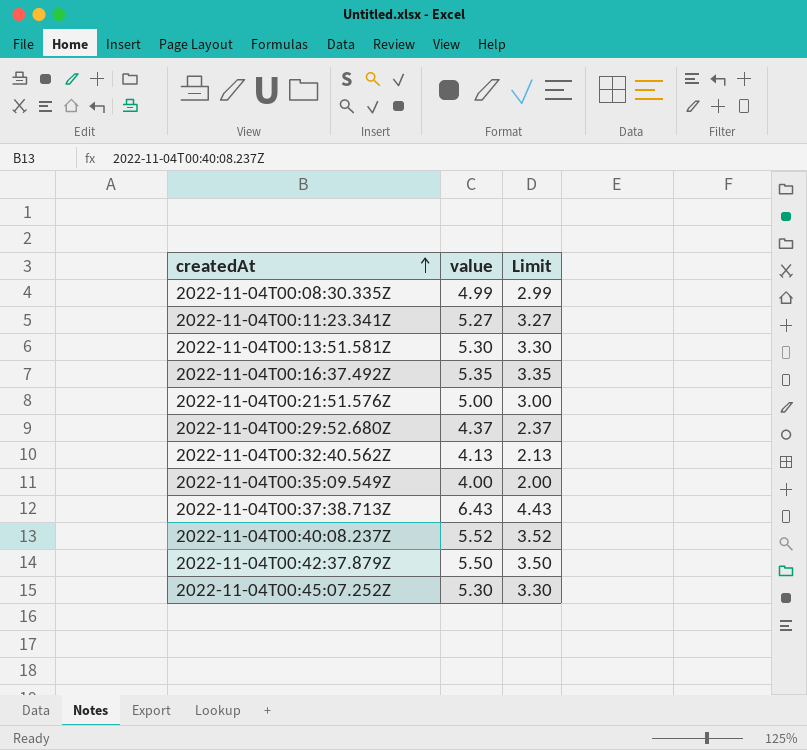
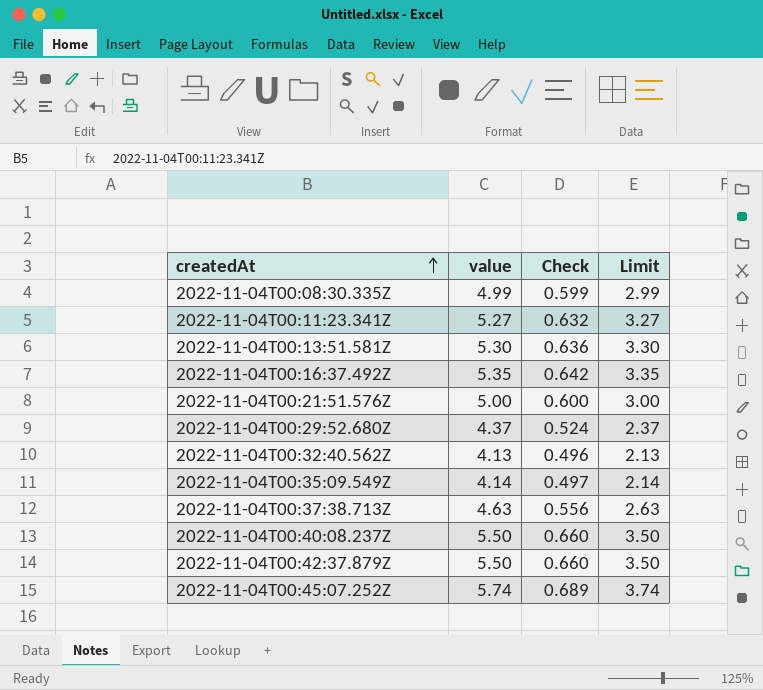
column Check | formula: none -> [value] * 0.12
2022-11-04T00:35:09.549Z | value: 4.00 -> 4.14
2022-11-04T00:35:09.549Z | Limit: 2.00 -> 2.14
2022-11-04T00:37:38.713Z | value: 6.43 -> 4.63
2022-11-04T00:37:38.713Z | Limit: 4.43 -> 2.63
2022-11-04T00:40:08.237Z | value: 5.52 -> 5.50
2022-11-04T00:40:08.237Z | Limit: 3.52 -> 3.50
2022-11-04T00:45:07.252Z | value: 5.30 -> 5.74
2022-11-04T00:45:07.252Z | Limit: 3.30 -> 3.74

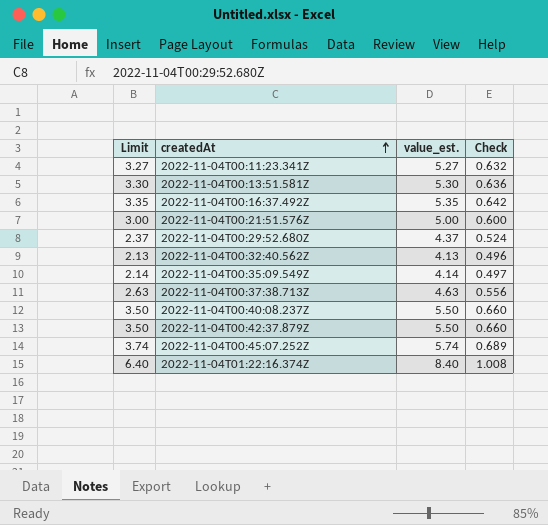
column Limit | position: 4 -> 1
column name: value -> value_est.
row 2022-11-04T00:08:30.335Z: 4.99 | 0.599 | 2.99 -> none
row 2022-11-04T01:22:16.374Z: none -> 6.40 | 8.40 | 1.008

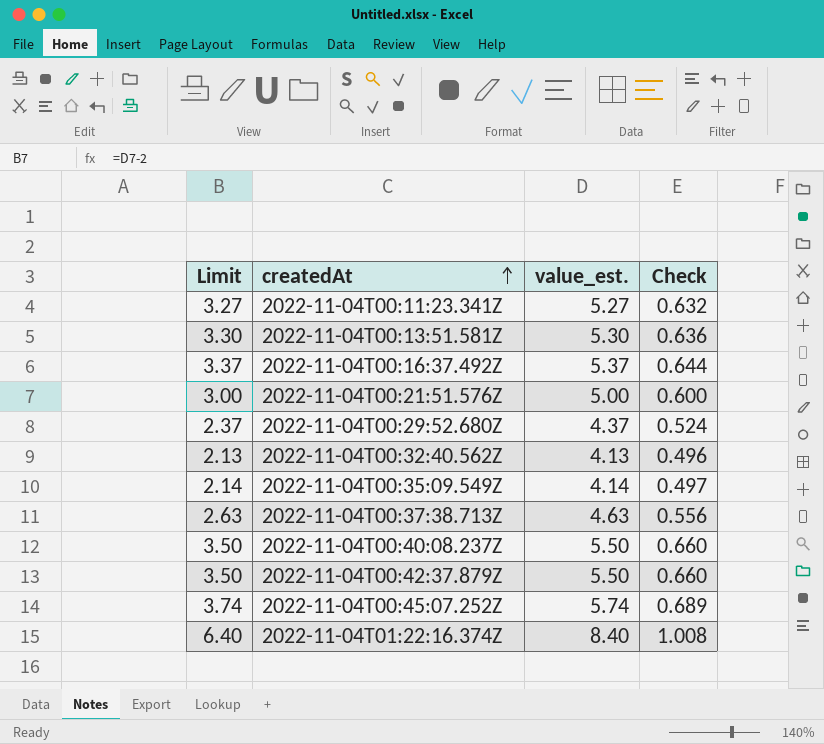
2022-11-04T00:16:37.492Z | Limit: 3.35 -> 3.37
2022-11-04T00:16:37.492Z | value_est.: 5.35 -> 5.37
2022-11-04T00:16:37.492Z | Check: 0.642 -> 0.644

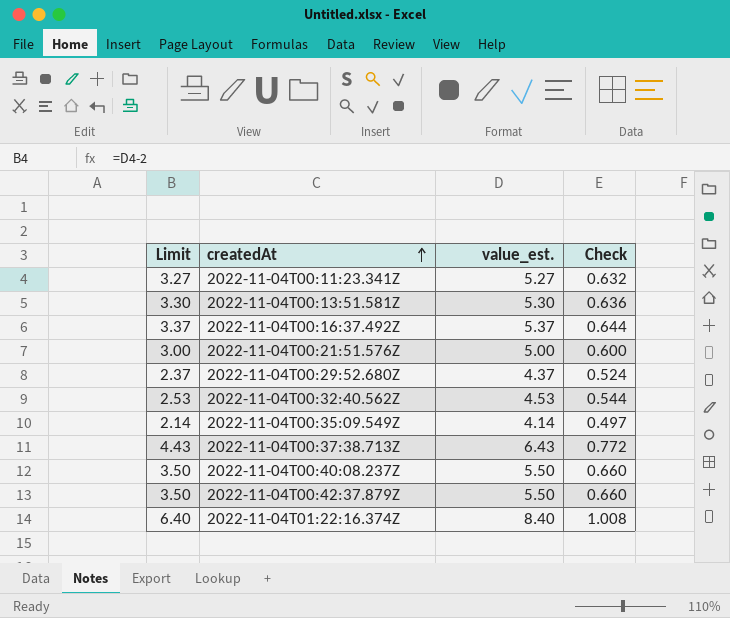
row 2022-11-04T00:45:07.252Z: 3.74 | 5.74 | 0.689 -> none
2022-11-04T00:32:40.562Z | Limit: 2.13 -> 2.53
2022-11-04T00:32:40.562Z | value_est.: 4.13 -> 4.53
2022-11-04T00:32:40.562Z | Check: 0.496 -> 0.544
2022-11-04T00:37:38.713Z | Limit: 2.63 -> 4.43
2022-11-04T00:37:38.713Z | value_est.: 4.63 -> 6.43
2022-11-04T00:37:38.713Z | Check: 0.556 -> 0.772

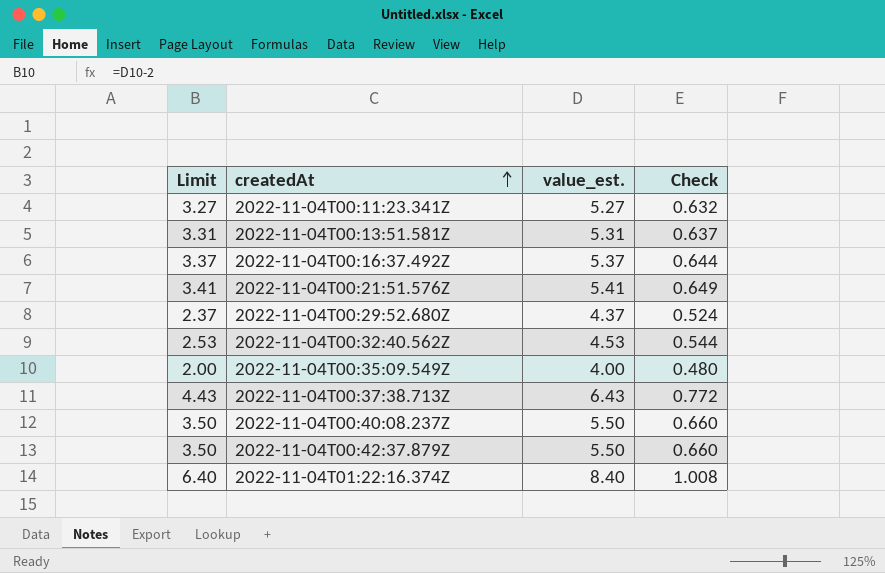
2022-11-04T00:13:51.581Z | Limit: 3.30 -> 3.31
2022-11-04T00:13:51.581Z | value_est.: 5.30 -> 5.31
2022-11-04T00:13:51.581Z | Check: 0.636 -> 0.637
2022-11-04T00:21:51.576Z | Limit: 3.00 -> 3.41
2022-11-04T00:21:51.576Z | value_est.: 5.00 -> 5.41
2022-11-04T00:21:51.576Z | Check: 0.600 -> 0.649
2022-11-04T00:35:09.549Z | Limit: 2.14 -> 2.00
2022-11-04T00:35:09.549Z | value_est.: 4.14 -> 4.00
2022-11-04T00:35:09.549Z | Check: 0.497 -> 0.480

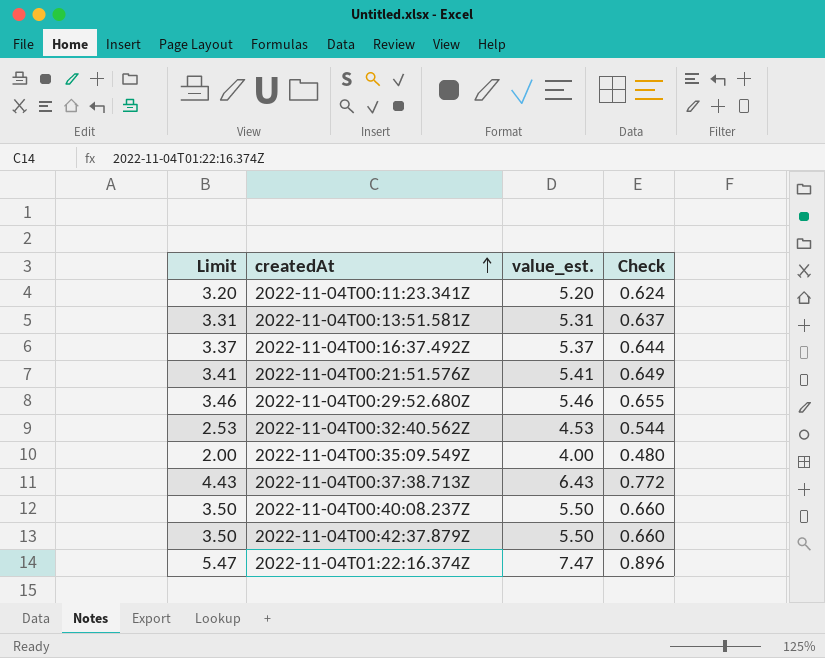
2022-11-04T00:11:23.341Z | Limit: 3.27 -> 3.20
2022-11-04T00:11:23.341Z | value_est.: 5.27 -> 5.20
2022-11-04T00:11:23.341Z | Check: 0.632 -> 0.624
2022-11-04T00:29:52.680Z | Limit: 2.37 -> 3.46
2022-11-04T00:29:52.680Z | value_est.: 4.37 -> 5.46
2022-11-04T00:29:52.680Z | Check: 0.524 -> 0.655
2022-11-04T01:22:16.374Z | Limit: 6.40 -> 5.47
2022-11-04T01:22:16.374Z | value_est.: 8.40 -> 7.47
2022-11-04T01:22:16.374Z | Check: 1.008 -> 0.896

